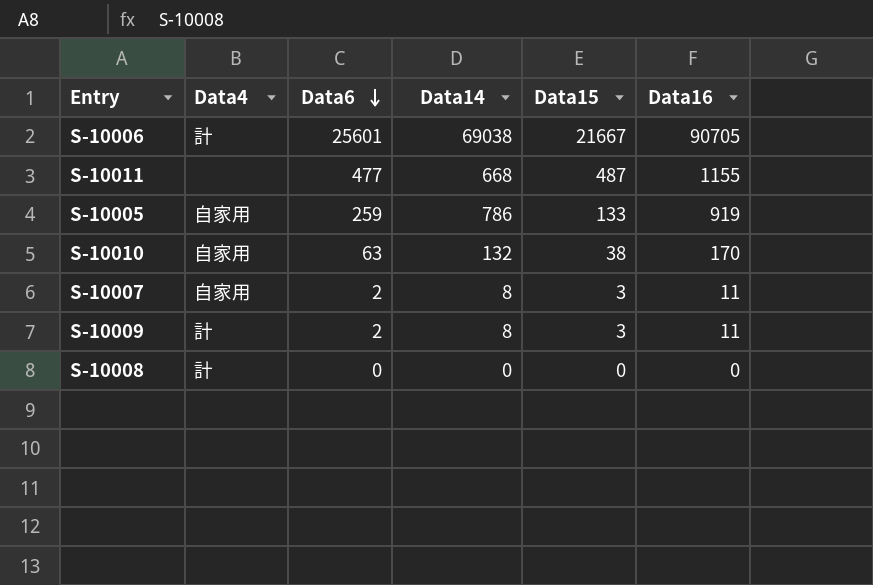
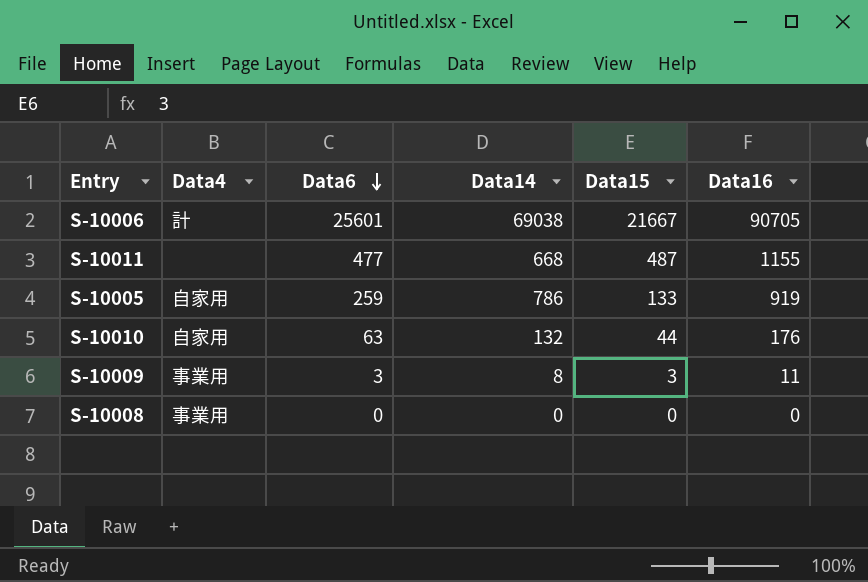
row S-10007: 自家用 | 2 | 8 | 3 | 11 -> none
S-10010 | Data15: 38 -> 44
S-10010 | Data16: 170 -> 176
S-10009 | Data4: 計 -> 事業用
S-10009 | Data6: 2 -> 3
S-10008 | Data4: 計 -> 事業用

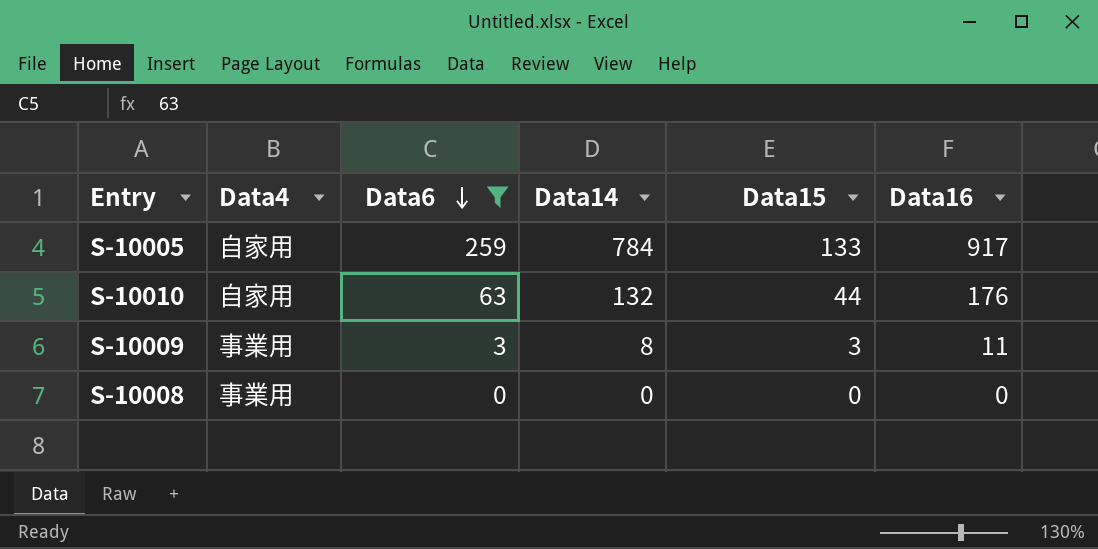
filter: none -> Data6 <= 259
S-10005 | Data14: 786 -> 784
S-10005 | Data16: 919 -> 917

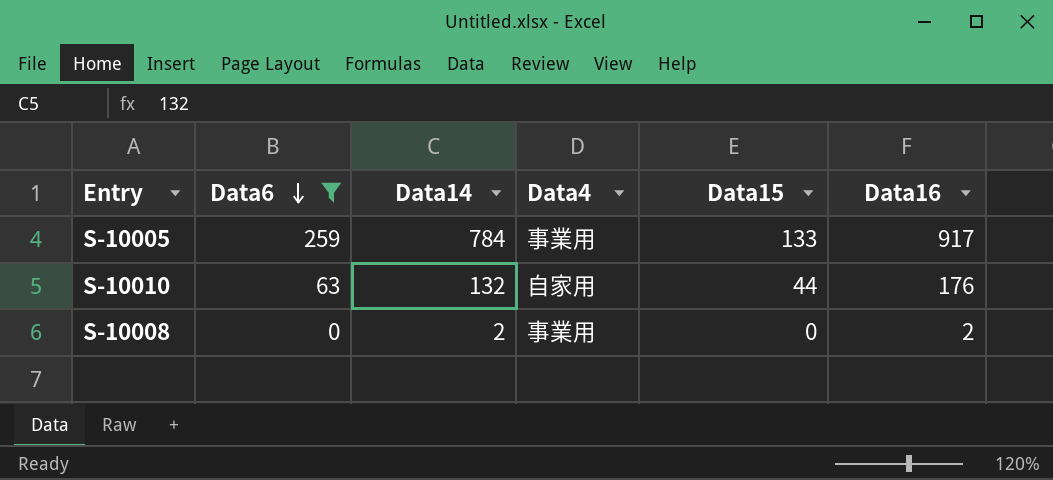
column Data4 | position: 2 -> 4
row S-10009: 事業用 | 3 | 8 | 3 | 11 -> none
S-10005 | Data4: 自家用 -> 事業用
S-10008 | Data14: 0 -> 2
S-10008 | Data16: 0 -> 2

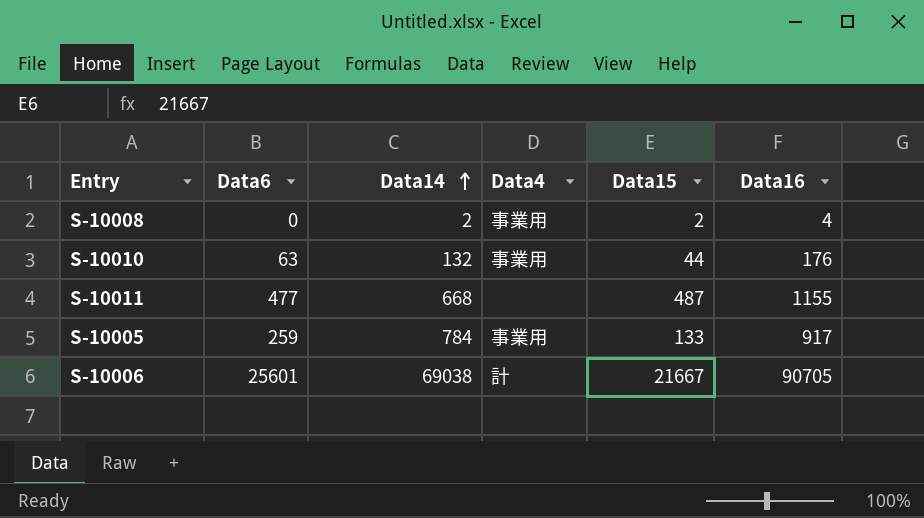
filter: Data6 <= 259 -> none
row order: Data6 descending -> Data14 ascending
S-10008 | Data15: 0 -> 2
S-10008 | Data16: 2 -> 4
S-10010 | Data4: 自家用 -> 事業用

